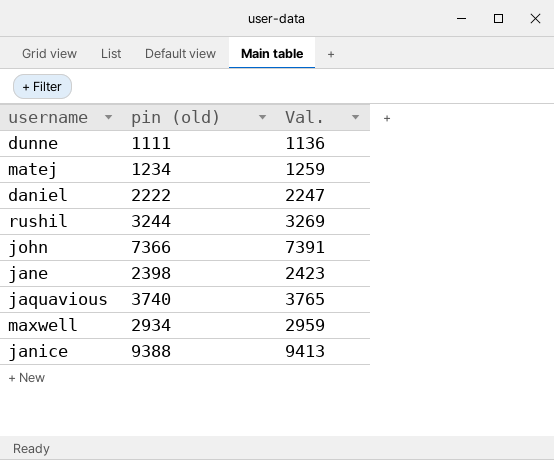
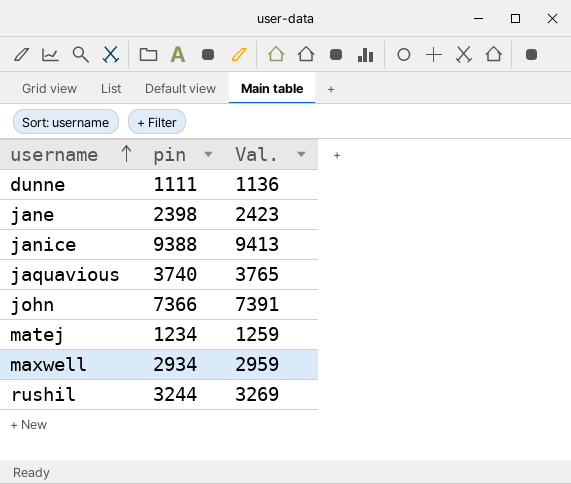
row order: none -> username ascending
column name: pin (old) -> pin
row daniel: 2222 | 2247 -> none

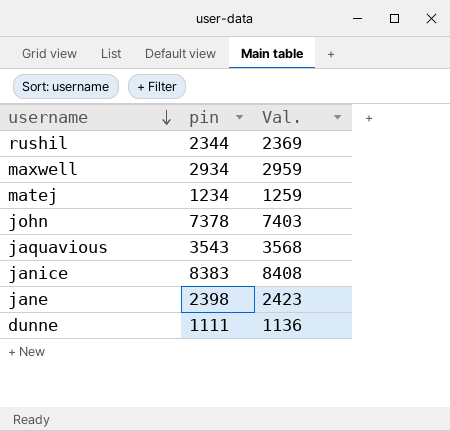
row order: username ascending -> username descending
rushil | pin: 3244 -> 2344
rushil | Val.: 3269 -> 2369
john | pin: 7366 -> 7378
john | Val.: 7391 -> 7403
jaquavious | pin: 3740 -> 3543
jaquavious | Val.: 3765 -> 3568
janice | pin: 9388 -> 8383
janice | Val.: 9413 -> 8408

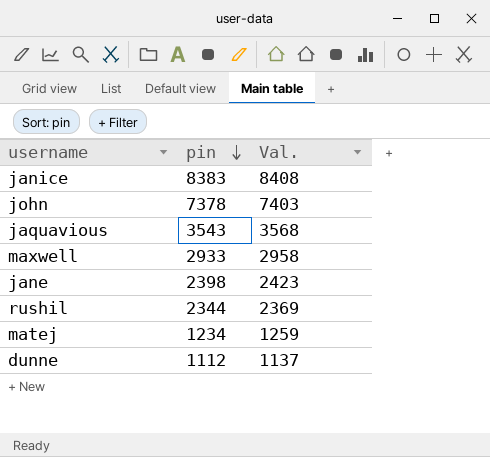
row order: username descending -> pin descending
maxwell | pin: 2934 -> 2933
maxwell | Val.: 2959 -> 2958
dunne | pin: 1111 -> 1112
dunne | Val.: 1136 -> 1137

